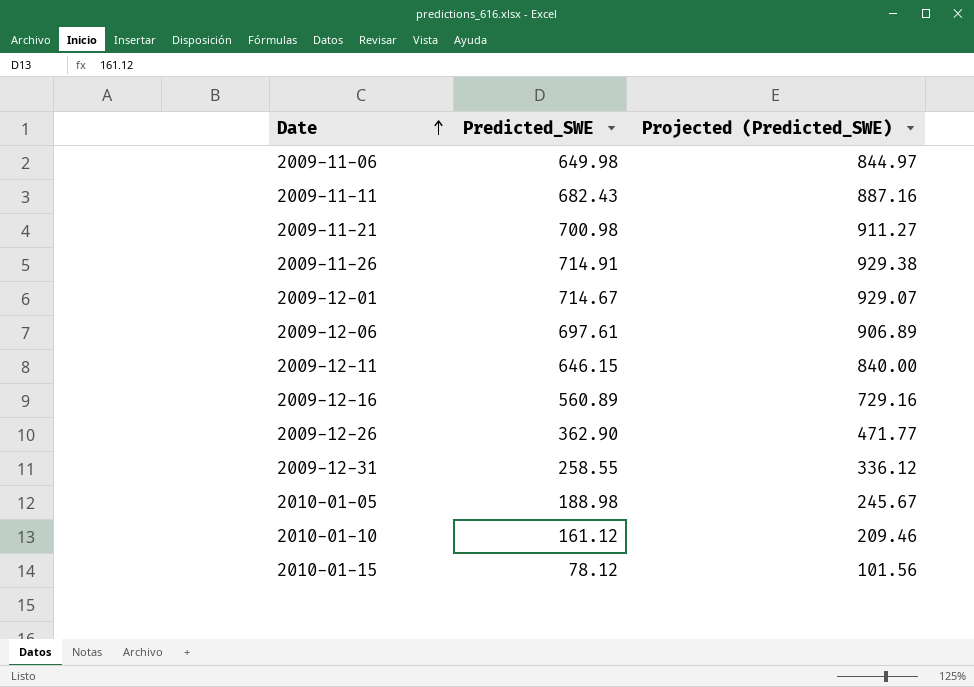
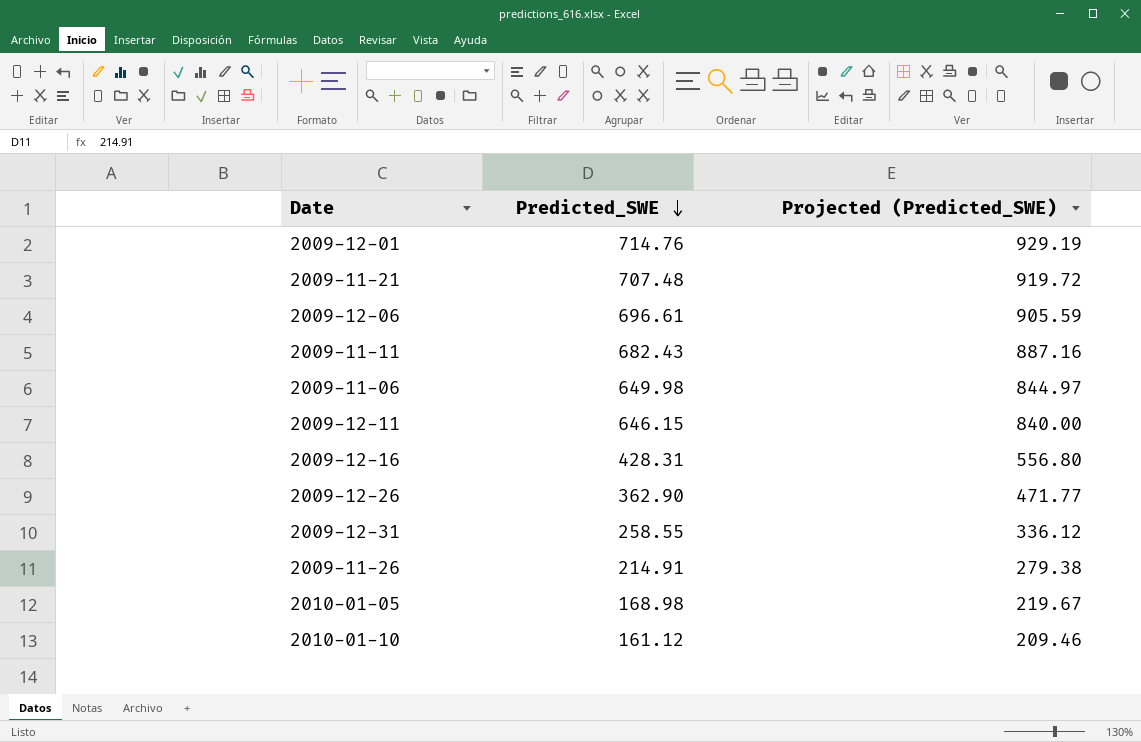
row order: Date ascending -> Predicted_SWE descending
row 2010-01-15: 78.12 | 101.56 -> none
2009-12-01 | Predicted_SWE: 714.67 -> 714.76
2009-12-01 | Projected (Predicted_SWE): 929.07 -> 929.19
2009-11-21 | Predicted_SWE: 700.98 -> 707.48
2009-11-21 | Projected (Predicted_SWE): 911.27 -> 919.72
2009-12-06 | Predicted_SWE: 697.61 -> 696.61
2009-12-06 | Projected (Predicted_SWE): 906.89 -> 905.59
2009-12-16 | Predicted_SWE: 560.89 -> 428.31
2009-12-16 | Projected (Predicted_SWE): 729.16 -> 556.80
2009-11-26 | Predicted_SWE: 714.91 -> 214.91
2009-11-26 | Projected (Predicted_SWE): 929.38 -> 279.38
2010-01-05 | Predicted_SWE: 188.98 -> 168.98
2010-01-05 | Projected (Predicted_SWE): 245.67 -> 219.67

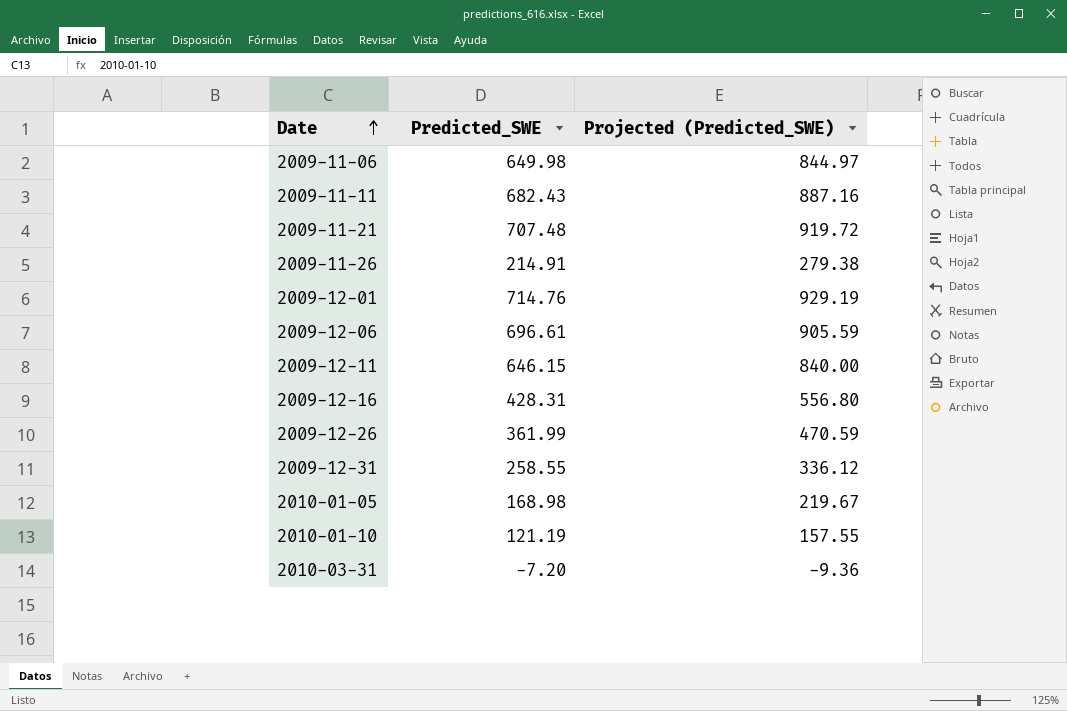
row order: Predicted_SWE descending -> Date ascending
2009-12-26 | Predicted_SWE: 362.90 -> 361.99
2009-12-26 | Projected (Predicted_SWE): 471.77 -> 470.59
2010-01-10 | Predicted_SWE: 161.12 -> 121.19
2010-01-10 | Projected (Predicted_SWE): 209.46 -> 157.55
row 2010-03-31: none -> -7.20 | -9.36

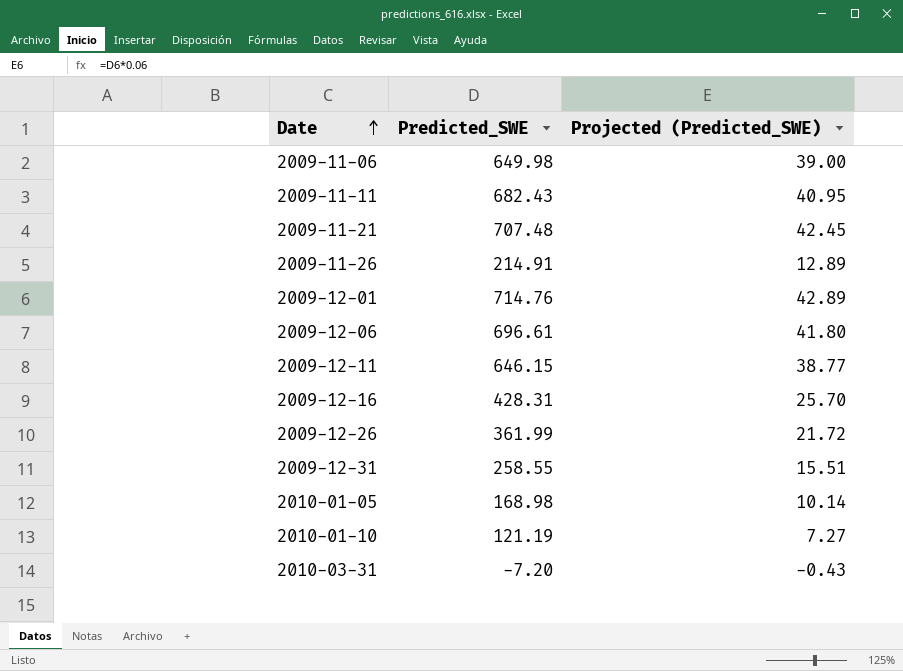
column Projected (Predicted_SWE) | formula: [Predicted_SWE] * 1.3 -> [Predicted_SWE] * 0.06

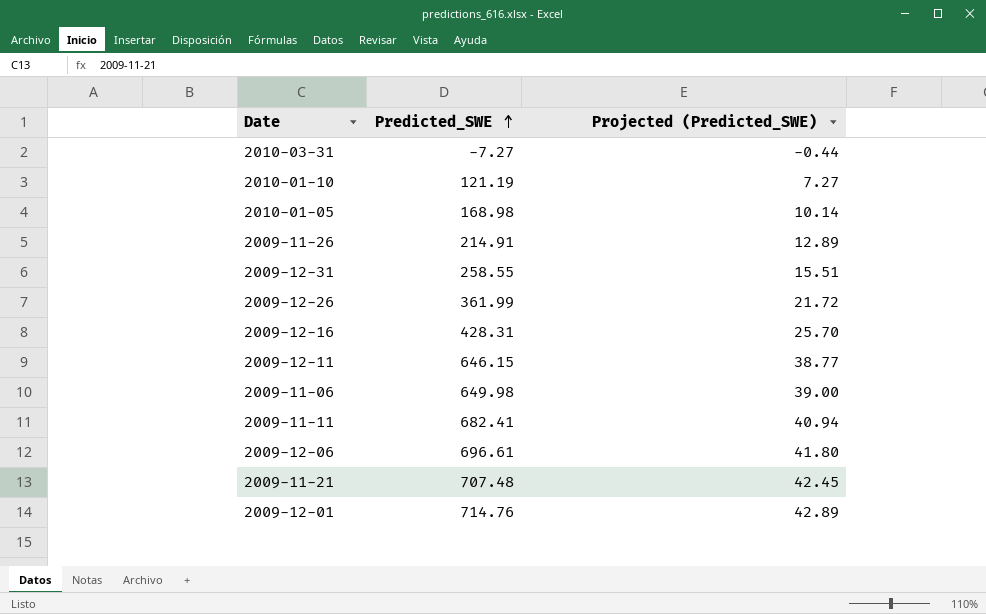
row order: Date ascending -> Predicted_SWE ascending
2010-03-31 | Predicted_SWE: -7.20 -> -7.27
2010-03-31 | Projected (Predicted_SWE): -0.43 -> -0.44
2009-11-11 | Predicted_SWE: 682.43 -> 682.41
2009-11-11 | Projected (Predicted_SWE): 40.95 -> 40.94

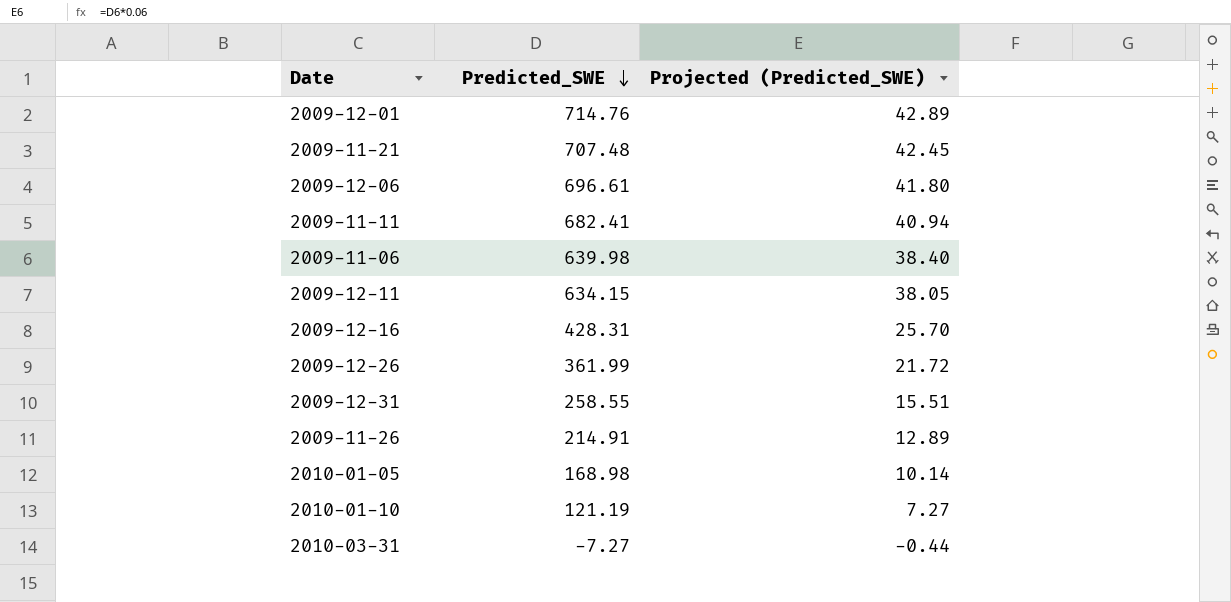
row order: Predicted_SWE ascending -> Predicted_SWE descending
2009-11-06 | Predicted_SWE: 649.98 -> 639.98
2009-11-06 | Projected (Predicted_SWE): 39.00 -> 38.40
2009-12-11 | Predicted_SWE: 646.15 -> 634.15
2009-12-11 | Projected (Predicted_SWE): 38.77 -> 38.05

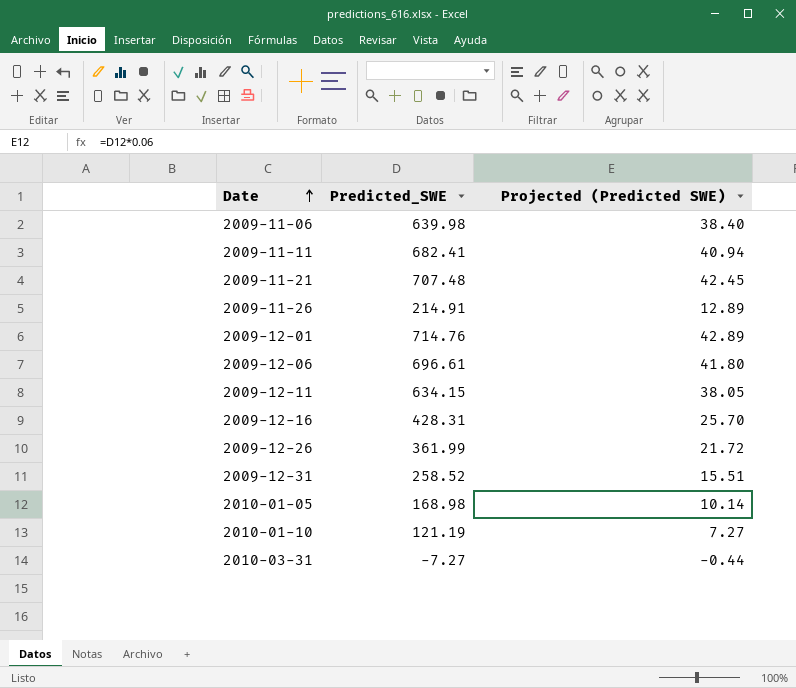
row order: Predicted_SWE descending -> Date ascending
column name: Projected (Predicted_SWE) -> Projected (Predicted SWE)
2009-12-31 | Predicted_SWE: 258.55 -> 258.52

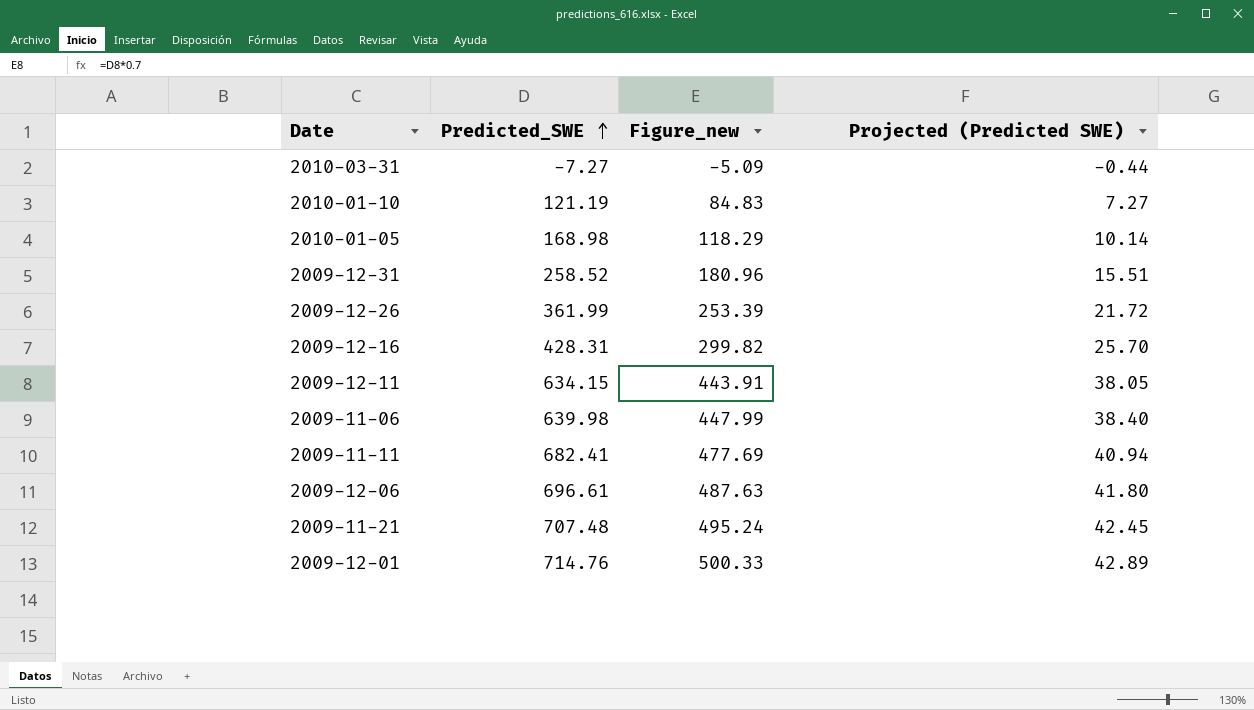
row order: Date ascending -> Predicted_SWE ascending
column Figure_new | formula: none -> [Predicted_SWE] * 0.7
row 2009-11-26: 214.91 | 12.89 -> none

